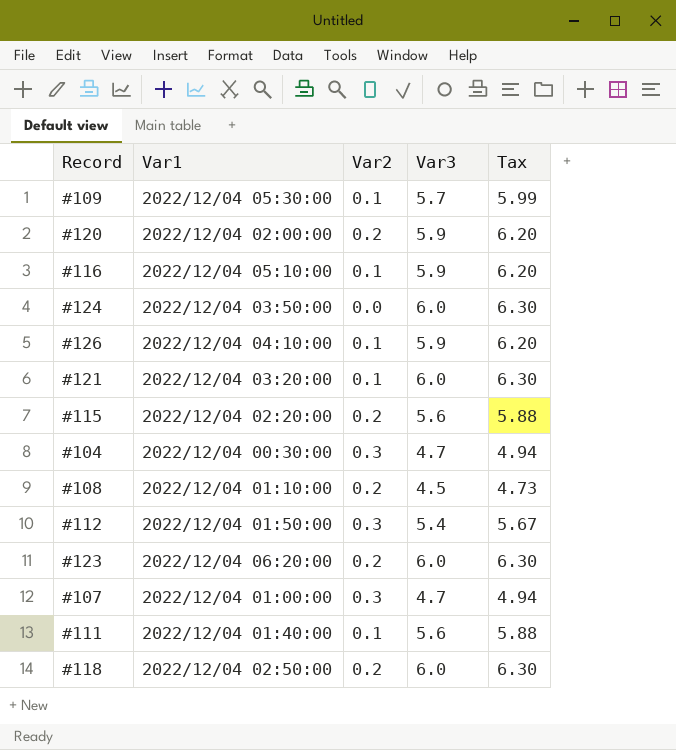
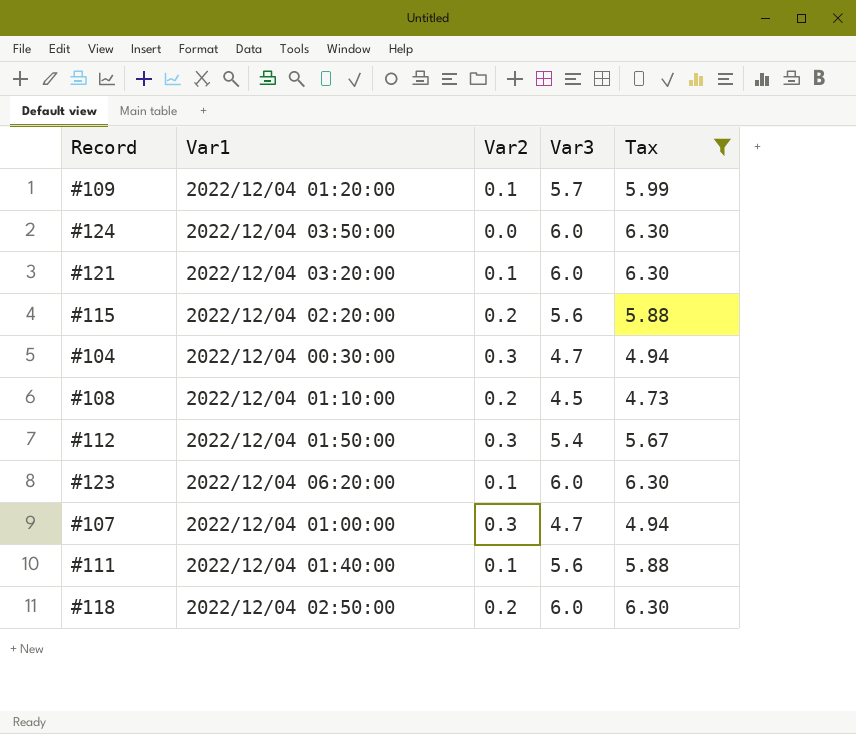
filter: none -> Tax != 6.20
#109 | Var1: 2022/12/04 05:30:00 -> 2022/12/04 01:20:00
#123 | Var2: 0.2 -> 0.1

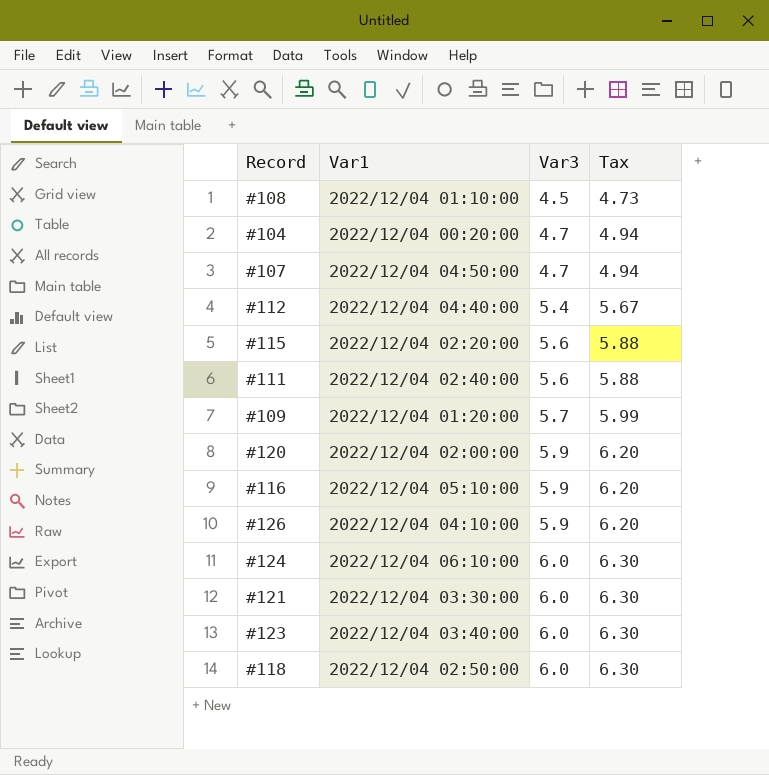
filter: Tax != 6.20 -> none
row order: none -> Var3 ascending
column Var2 | position: 3 -> none
#104 | Var1: 2022/12/04 00:30:00 -> 2022/12/04 00:20:00
#107 | Var1: 2022/12/04 01:00:00 -> 2022/12/04 04:50:00
#112 | Var1: 2022/12/04 01:50:00 -> 2022/12/04 04:40:00
#111 | Var1: 2022/12/04 01:40:00 -> 2022/12/04 02:40:00
#124 | Var1: 2022/12/04 03:50:00 -> 2022/12/04 06:10:00
#121 | Var1: 2022/12/04 03:20:00 -> 2022/12/04 03:30:00
#123 | Var1: 2022/12/04 06:20:00 -> 2022/12/04 03:40:00

